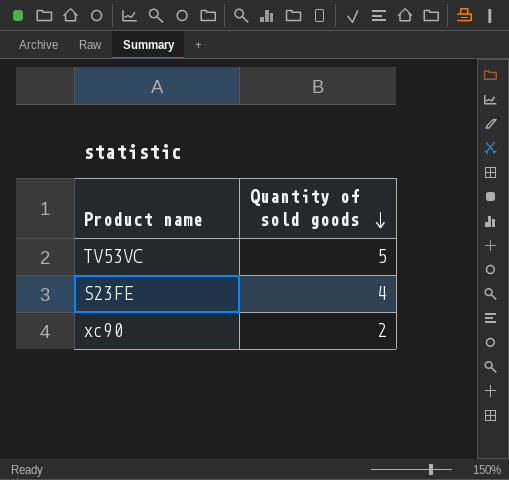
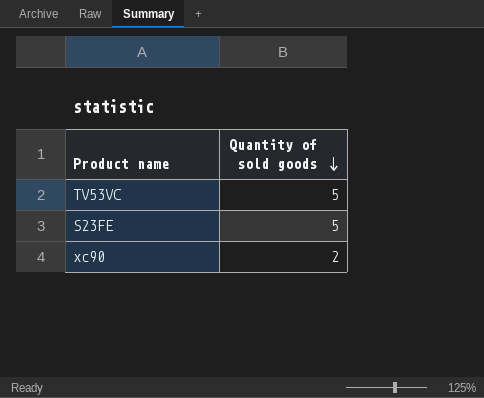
S23FE | Quantity of sold goods: 4 -> 5

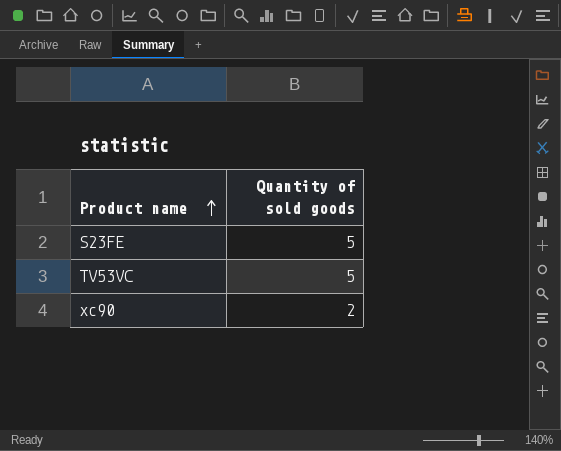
row order: Quantity of sold goods descending -> Product name ascending

